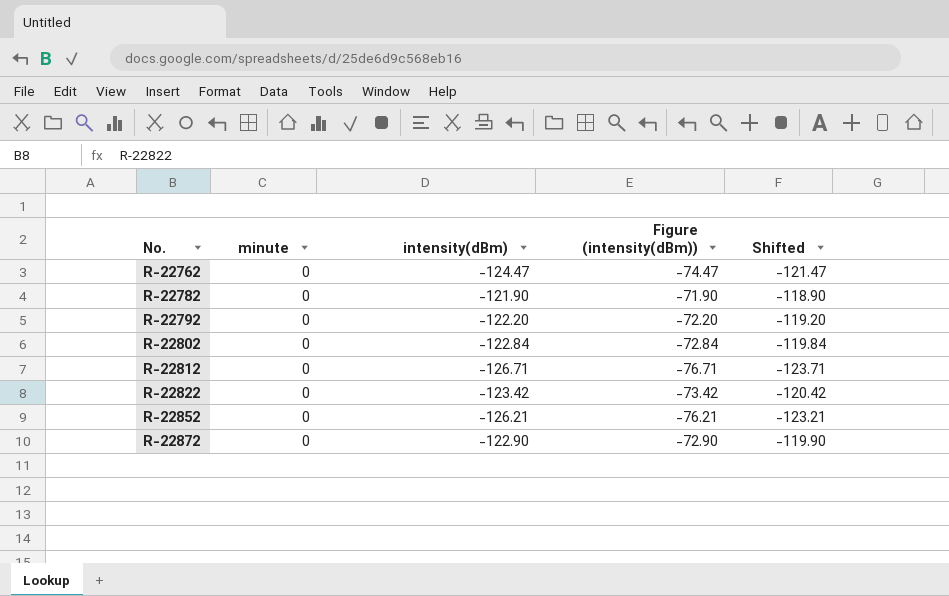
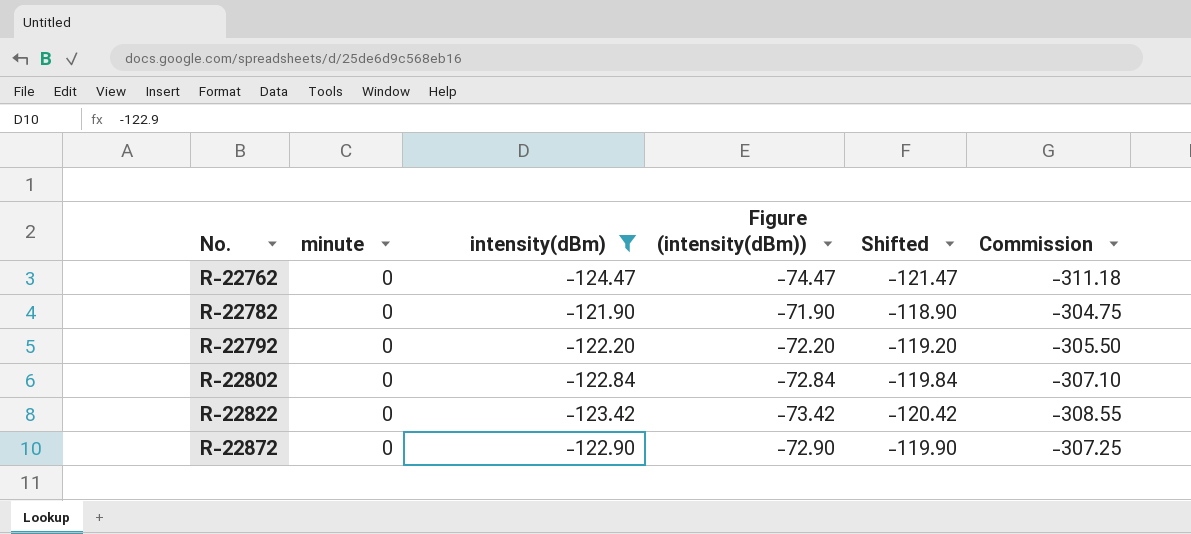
filter: none -> intensity(dBm) >= -124.47
column Commission | formula: none -> [intensity(dBm)] * 2.5

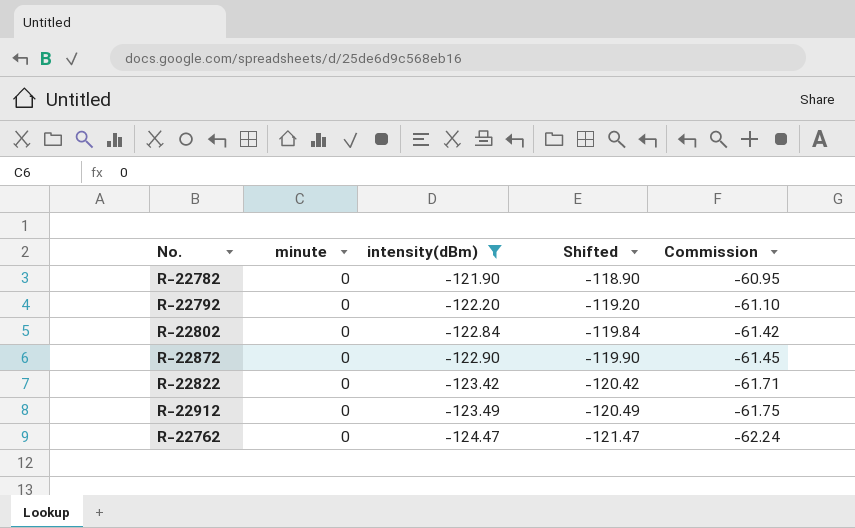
row order: No. ascending -> intensity(dBm) descending
column Figure (intensity(dBm)) | formula: [intensity(dBm)] + 50 -> none
column Commission | formula: [intensity(dBm)] * 2.5 -> [intensity(dBm)] * 0.5
row R-22912: none -> 0 | -123.49 | -120.49 | -61.75

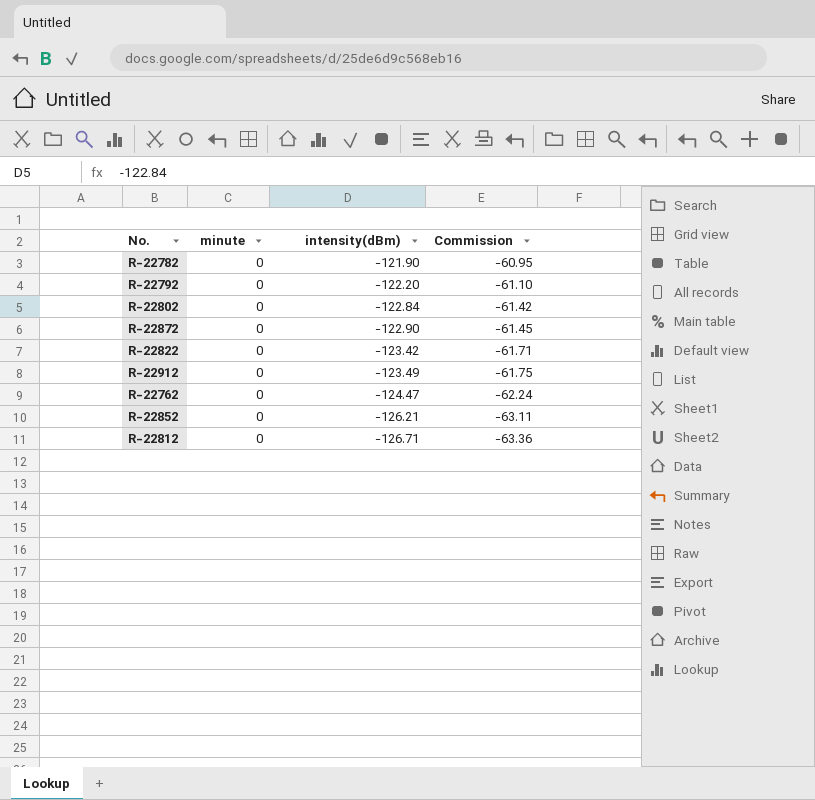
filter: intensity(dBm) >= -124.47 -> none
column Shifted | formula: [intensity(dBm)] + 3 -> none

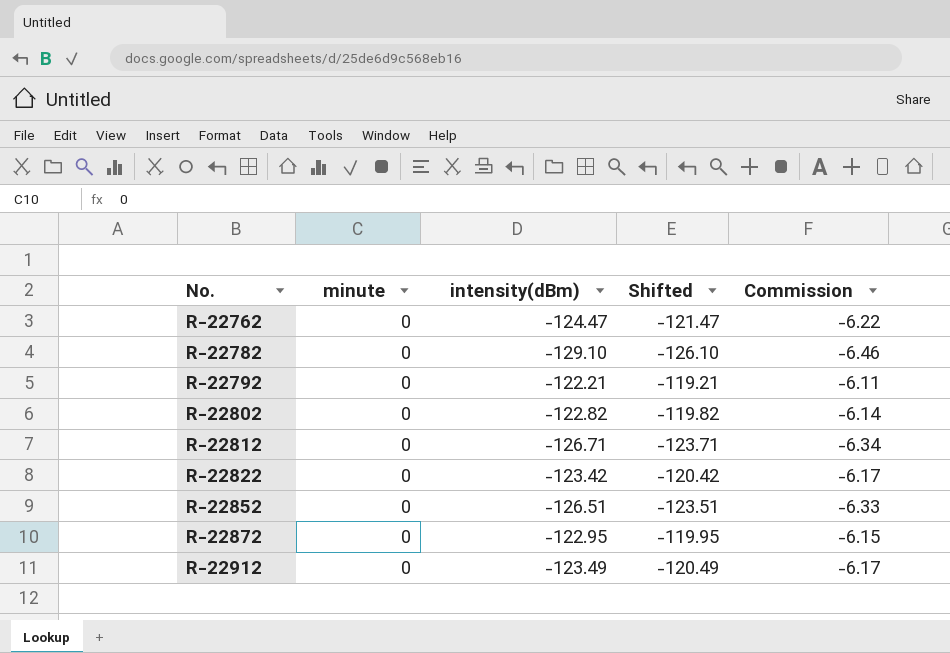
row order: intensity(dBm) descending -> No. ascending
column Shifted | formula: none -> [intensity(dBm)] + 3
column Commission | formula: [intensity(dBm)] * 0.5 -> [intensity(dBm)] * 0.05
R-22782 | intensity(dBm): -121.90 -> -129.10
R-22792 | intensity(dBm): -122.20 -> -122.21
R-22802 | intensity(dBm): -122.84 -> -122.82
R-22852 | intensity(dBm): -126.21 -> -126.51
R-22872 | intensity(dBm): -122.90 -> -122.95

